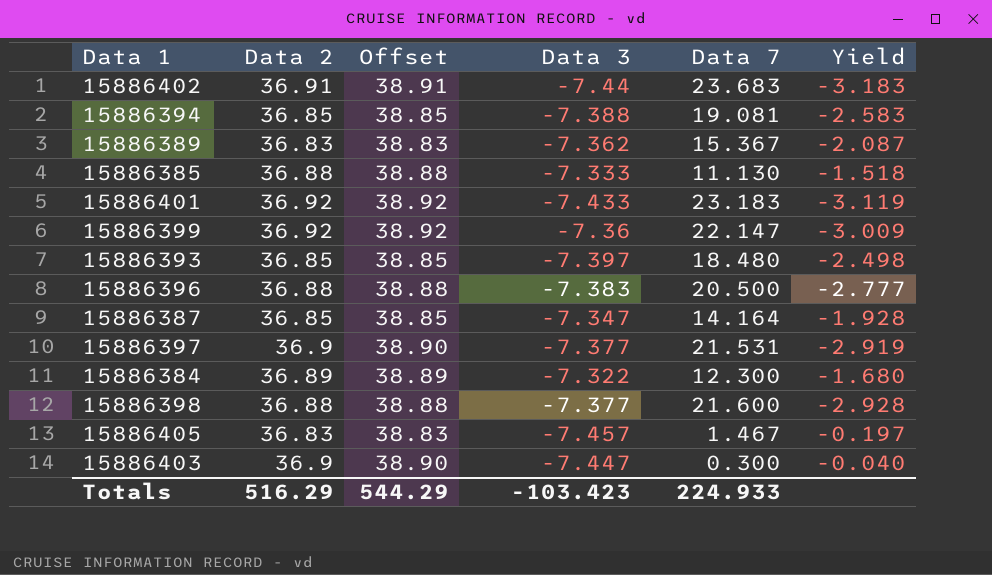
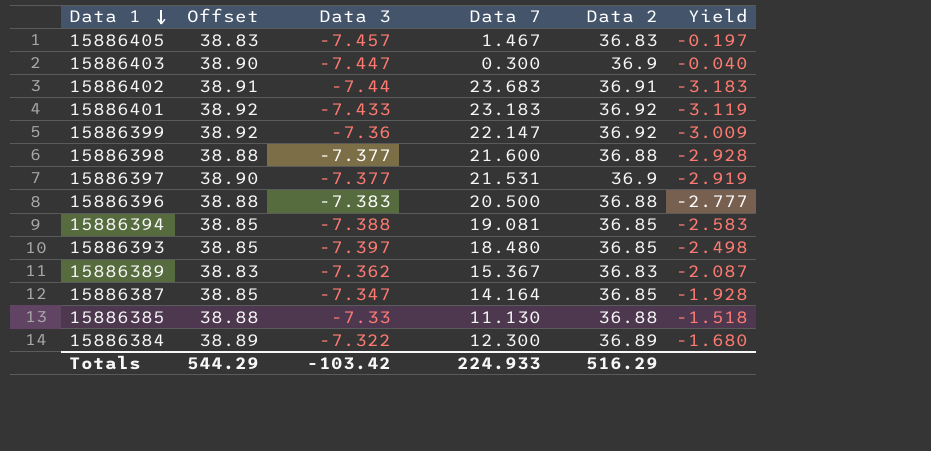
row order: none -> Data 1 descending
column Data 2 | position: 2 -> 5
15886385 | Data 3: -7.333 -> -7.33
Totals | Data 3: -103.423 -> -103.42

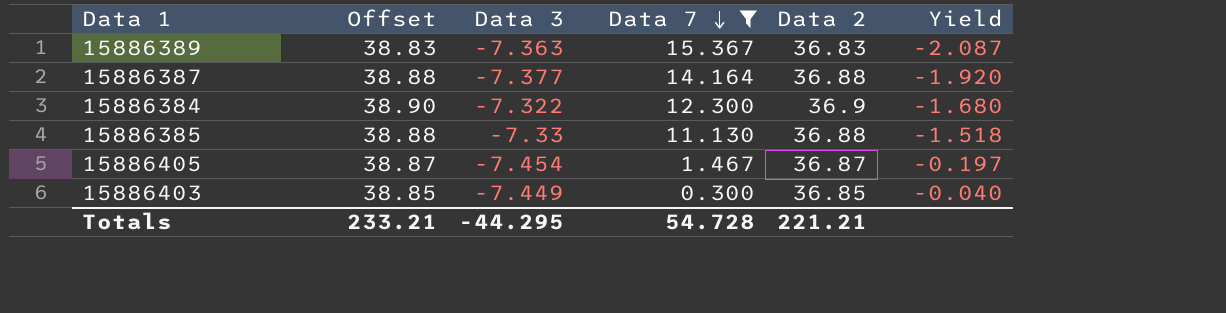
filter: none -> Data 7 <= 15.367
row order: Data 1 descending -> Data 7 descending
15886389 | Data 3: -7.362 -> -7.363
15886387 | Offset: 38.85 -> 38.88
15886387 | Data 3: -7.347 -> -7.377
15886387 | Data 2: 36.85 -> 36.88
15886387 | Yield: -1.928 -> -1.920
15886384 | Offset: 38.89 -> 38.90
15886384 | Data 2: 36.89 -> 36.9
15886405 | Offset: 38.83 -> 38.87
15886405 | Data 3: -7.457 -> -7.454
15886405 | Data 2: 36.83 -> 36.87
15886403 | Offset: 38.90 -> 38.85
15886403 | Data 3: -7.447 -> -7.449
15886403 | Data 2: 36.9 -> 36.85
Totals | Offset: 544.29 -> 233.21
Totals | Data 3: -103.42 -> -44.295
Totals | Data 7: 224.933 -> 54.728
Totals | Data 2: 516.29 -> 221.21

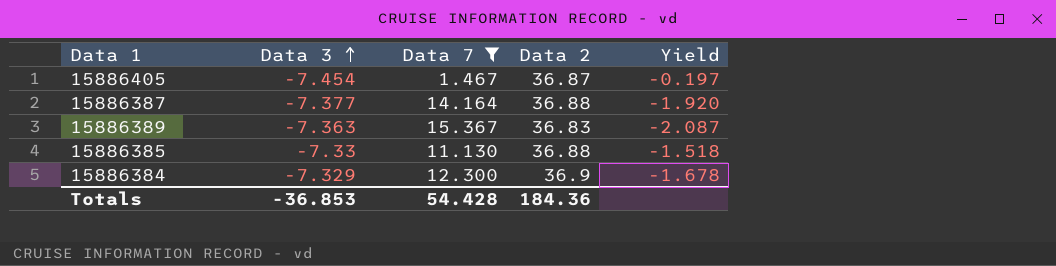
row order: Data 7 descending -> Data 3 ascending
column Offset | formula: [Data 2] + 2 -> none
row 15886403: 38.85 | -7.449 | 0.300 | 36.85 | -0.040 -> none
15886384 | Data 3: -7.322 -> -7.329
15886384 | Yield: -1.680 -> -1.678
Totals | Data 3: -44.295 -> -36.853
Totals | Data 7: 54.728 -> 54.428
Totals | Data 2: 221.21 -> 184.36

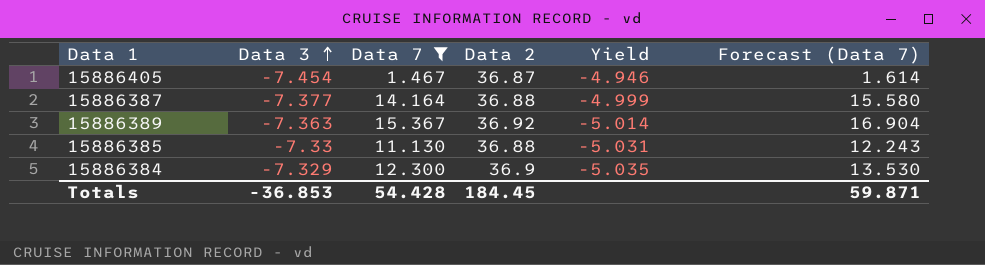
column Yield | formula: [Data 7] / [Data 3] -> [Data 2] / [Data 3]
column Forecast (Data 7) | formula: none -> [Data 7] * 1.1
15886389 | Data 2: 36.83 -> 36.92
Totals | Data 2: 184.36 -> 184.45

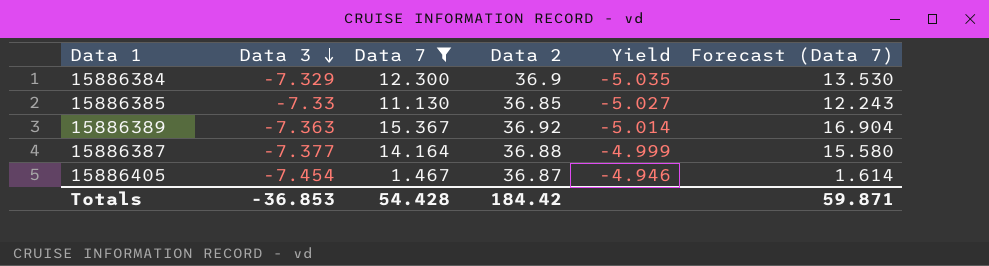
row order: Data 3 ascending -> Data 3 descending
15886385 | Data 2: 36.88 -> 36.85
15886385 | Yield: -5.031 -> -5.027
Totals | Data 2: 184.45 -> 184.42

